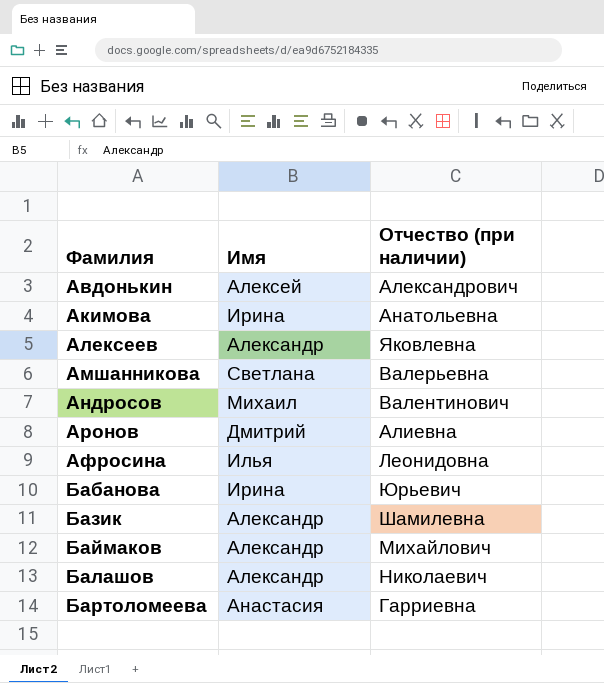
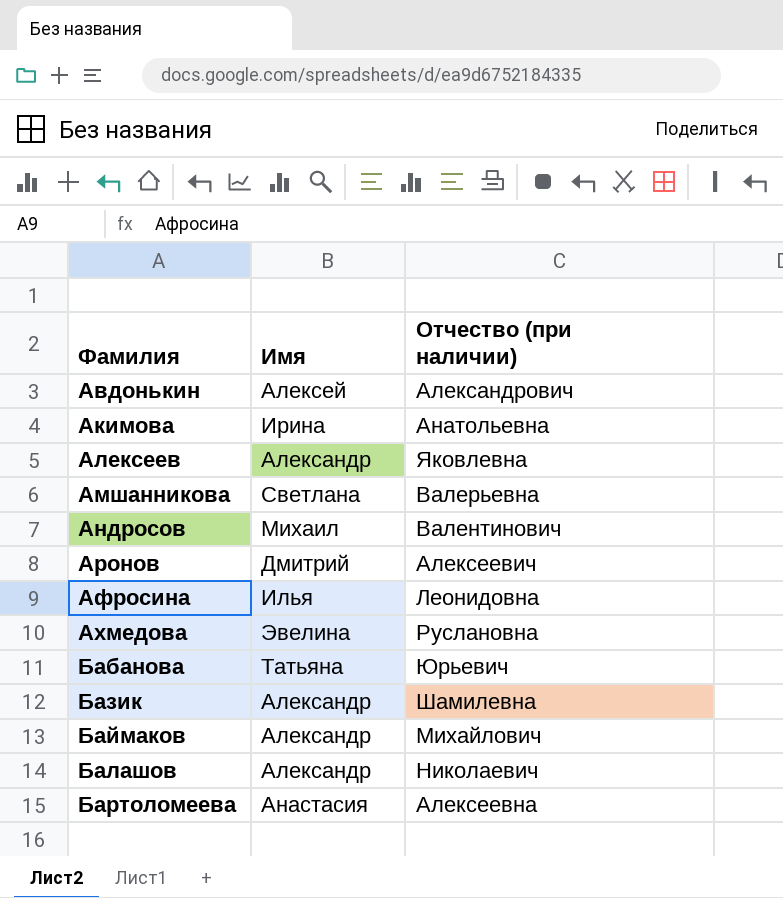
Аронов | Отчество (при наличии): Алиевна -> Алексеевич
row Ахмедова: none -> Эвелина | Руслановна
Бабанова | Имя: Ирина -> Татьяна
Бартоломеева | Отчество (при наличии): Гарриевна -> Алексеевна

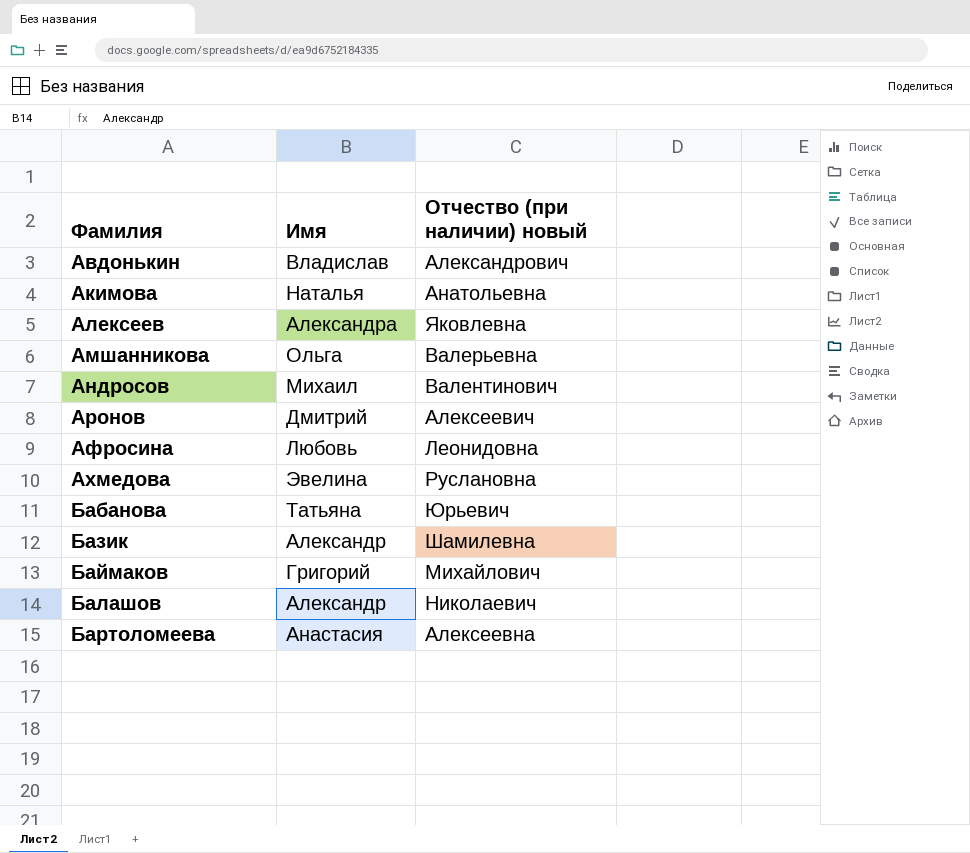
column name: Отчество (при наличии) -> Отчество (при наличии) новый
Авдонькин | Имя: Алексей -> Владислав
Акимова | Имя: Ирина -> Наталья
Алексеев | Имя: Александр -> Александра
Амшанникова | Имя: Светлана -> Ольга
Афросина | Имя: Илья -> Любовь
Баймаков | Имя: Александр -> Григорий

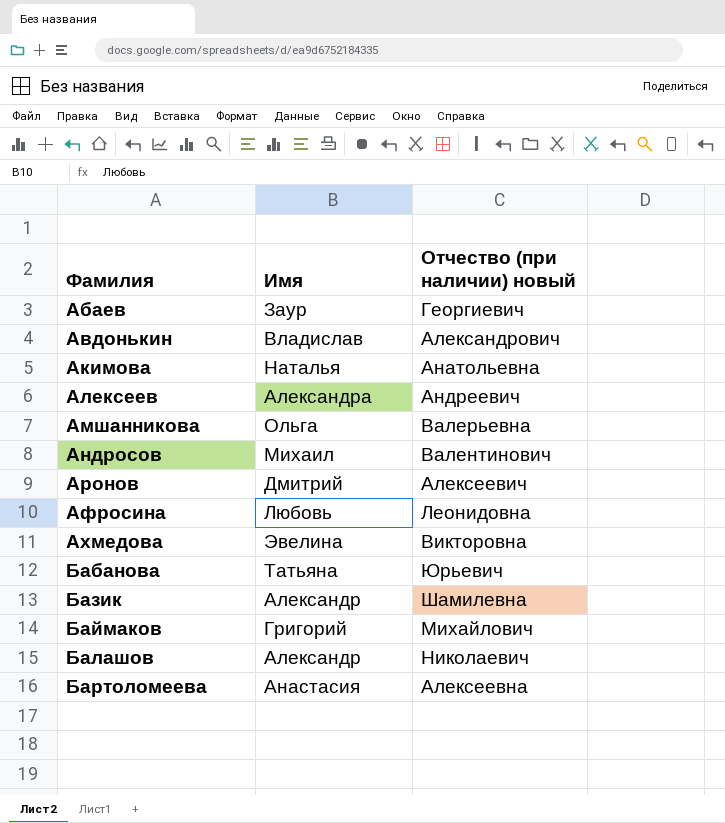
row Абаев: none -> Заур | Георгиевич
Алексеев | Отчество (при наличии) новый: Яковлевна -> Андреевич
Ахмедова | Отчество (при наличии) новый: Руслановна -> Викторовна

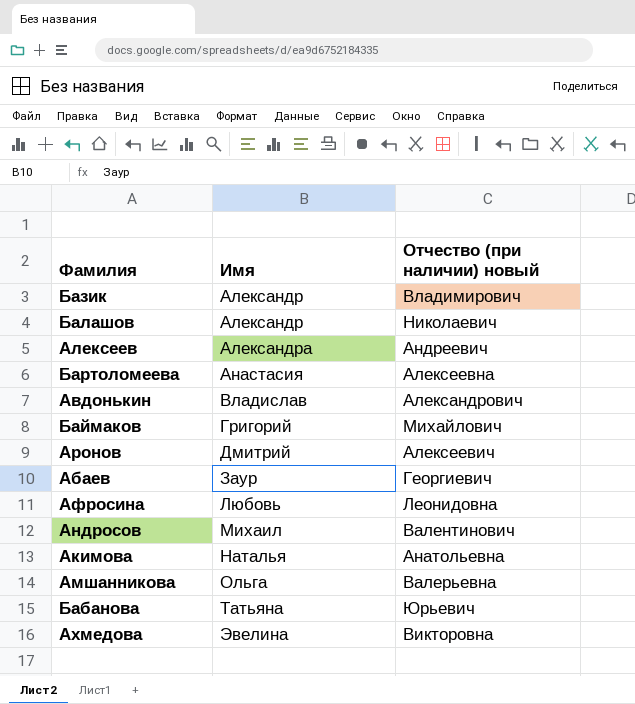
row order: Фамилия ascending -> Имя ascending
Базик | Отчество (при наличии) новый: Шамилевна -> Владимирович

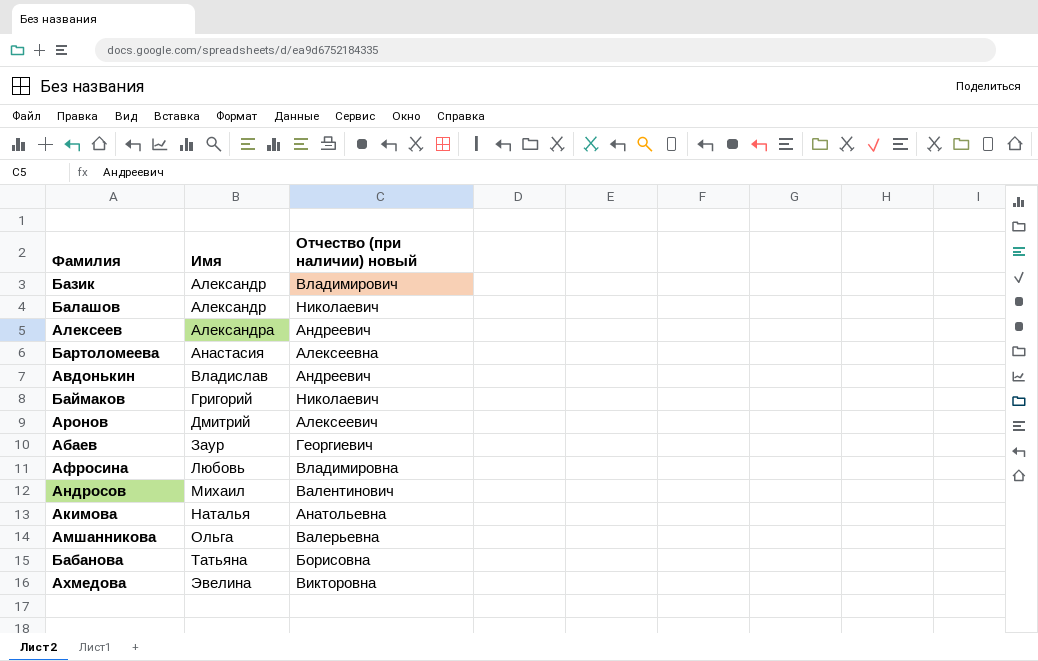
Авдонькин | Отчество (при наличии) новый: Александрович -> Андреевич
Баймаков | Отчество (при наличии) новый: Михайлович -> Николаевич
Афросина | Отчество (при наличии) новый: Леонидовна -> Владимировна
Бабанова | Отчество (при наличии) новый: Юрьевич -> Борисовна

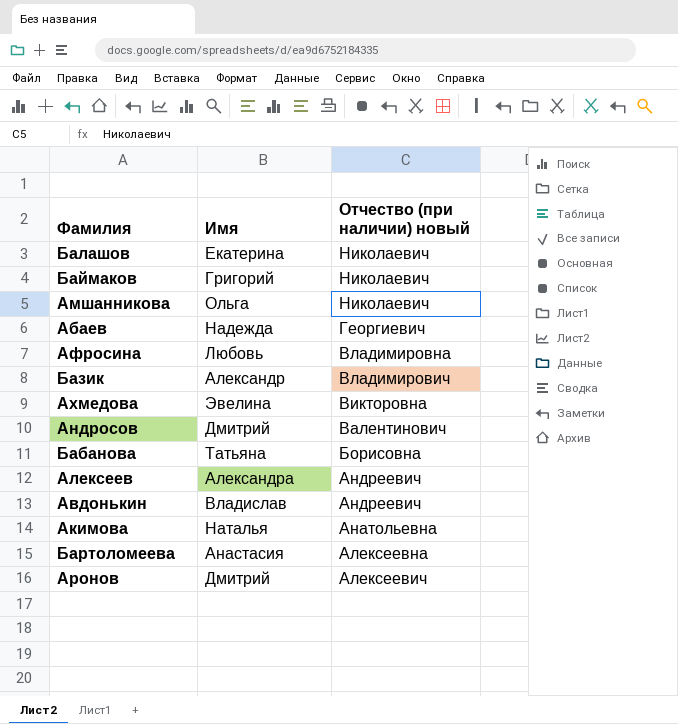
row order: Имя ascending -> Отчество (при наличии) новый descending
Балашов | Имя: Александр -> Екатерина
Амшанникова | Отчество (при наличии) новый: Валерьевна -> Николаевич
Абаев | Имя: Заур -> Надежда
Андросов | Имя: Михаил -> Дмитрий

